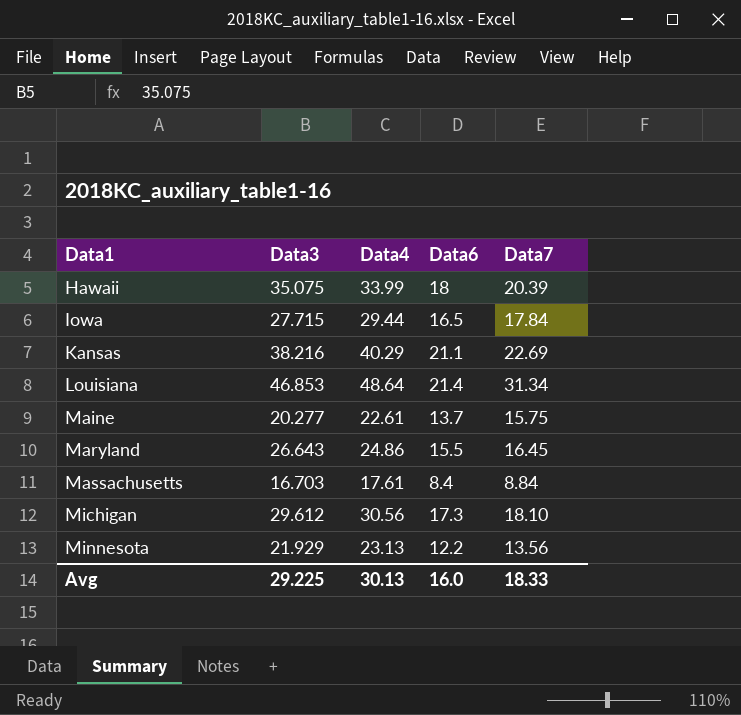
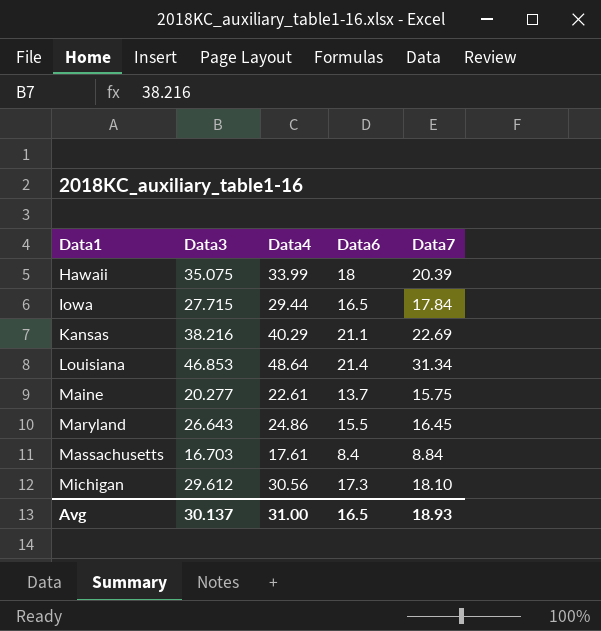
row Minnesota: 21.929 | 23.13 | 12.2 | 13.56 -> none
Avg | Data3: 29.225 -> 30.137
Avg | Data4: 30.13 -> 31.00
Avg | Data6: 16.0 -> 16.5
Avg | Data7: 18.33 -> 18.93

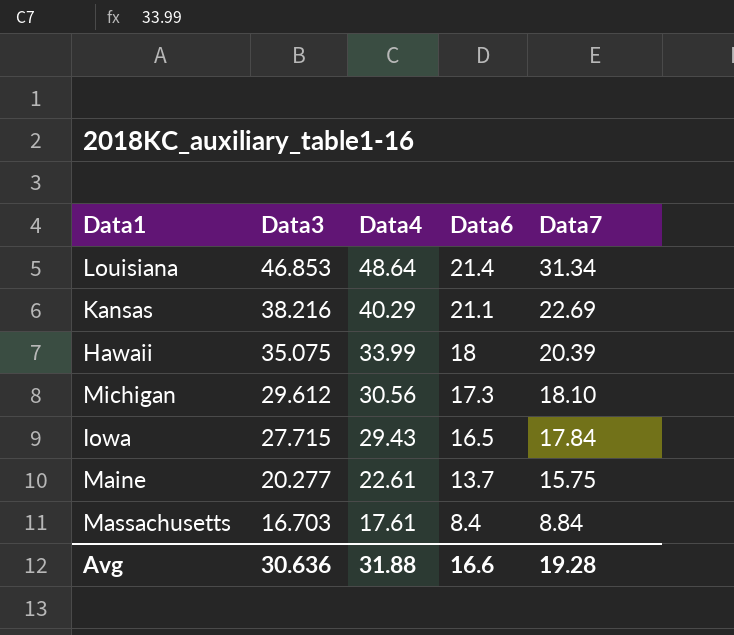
row order: Data1 ascending -> Data3 descending
row Maryland: 26.643 | 24.86 | 15.5 | 16.45 -> none
Iowa | Data4: 29.44 -> 29.43
Avg | Data3: 30.137 -> 30.636
Avg | Data4: 31.00 -> 31.88
Avg | Data6: 16.5 -> 16.6
Avg | Data7: 18.93 -> 19.28

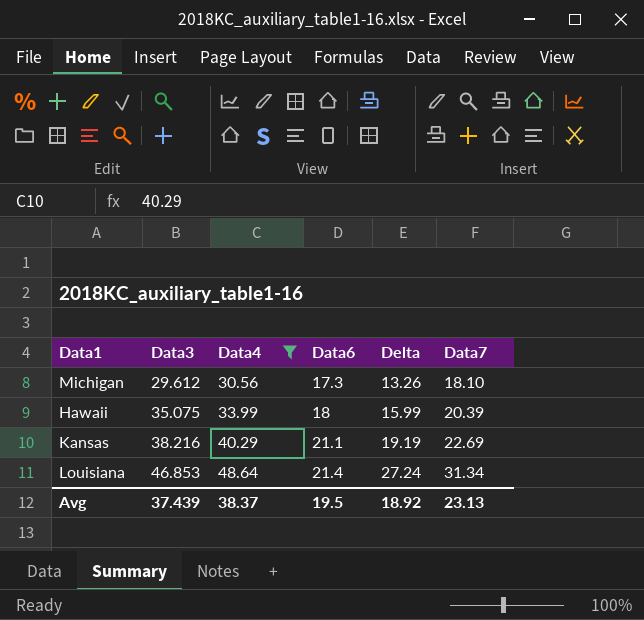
filter: none -> Data4 >= 30.56
row order: Data3 descending -> Data3 ascending
column Delta | formula: none -> [Data4] - [Data6]
Avg | Data3: 30.636 -> 37.439
Avg | Data4: 31.88 -> 38.37
Avg | Data6: 16.6 -> 19.5
Avg | Data7: 19.28 -> 23.13

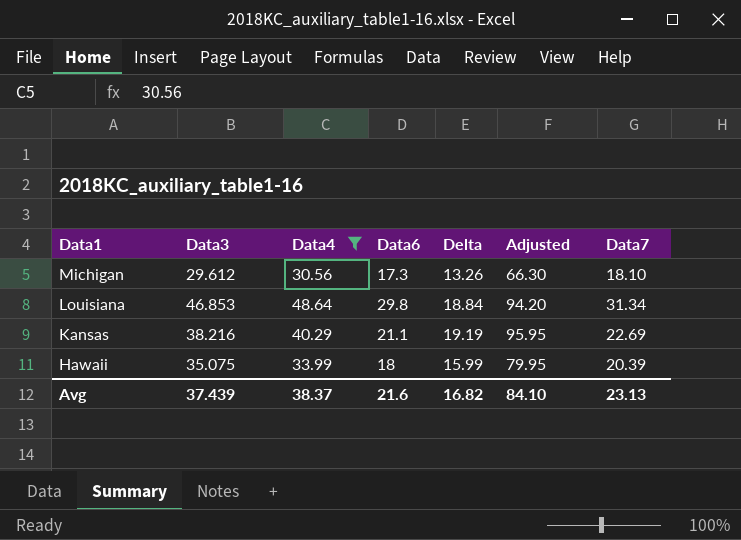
row order: Data3 ascending -> Data1 descending
column Adjusted | formula: none -> [Delta] * 5
Louisiana | Data6: 21.4 -> 29.8
Louisiana | Delta: 27.24 -> 18.84
Avg | Data6: 19.5 -> 21.6
Avg | Delta: 18.92 -> 16.82

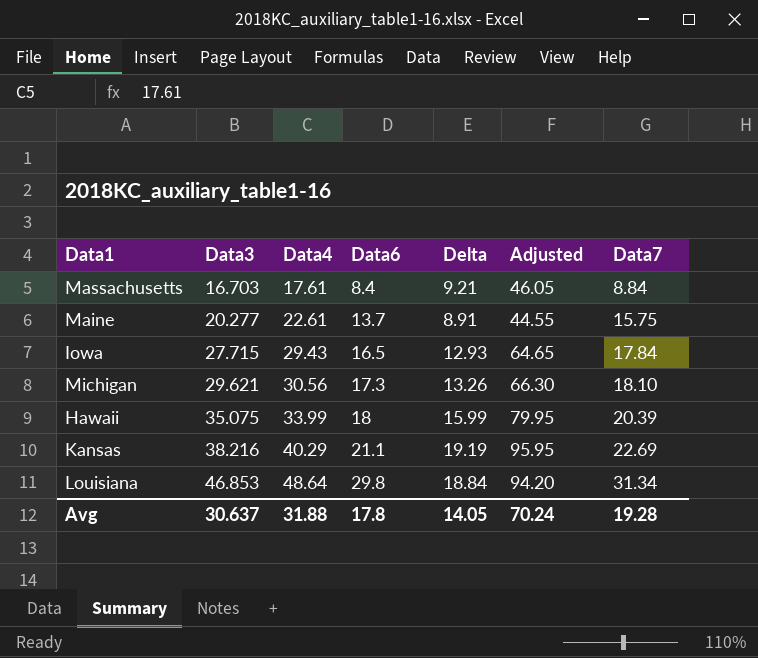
filter: Data4 >= 30.56 -> none
row order: Data1 descending -> Data3 ascending
Michigan | Data3: 29.612 -> 29.621
Avg | Data3: 37.439 -> 30.637
Avg | Data4: 38.37 -> 31.88
Avg | Data6: 21.6 -> 17.8
Avg | Delta: 16.82 -> 14.05
Avg | Adjusted: 84.10 -> 70.24
Avg | Data7: 23.13 -> 19.28

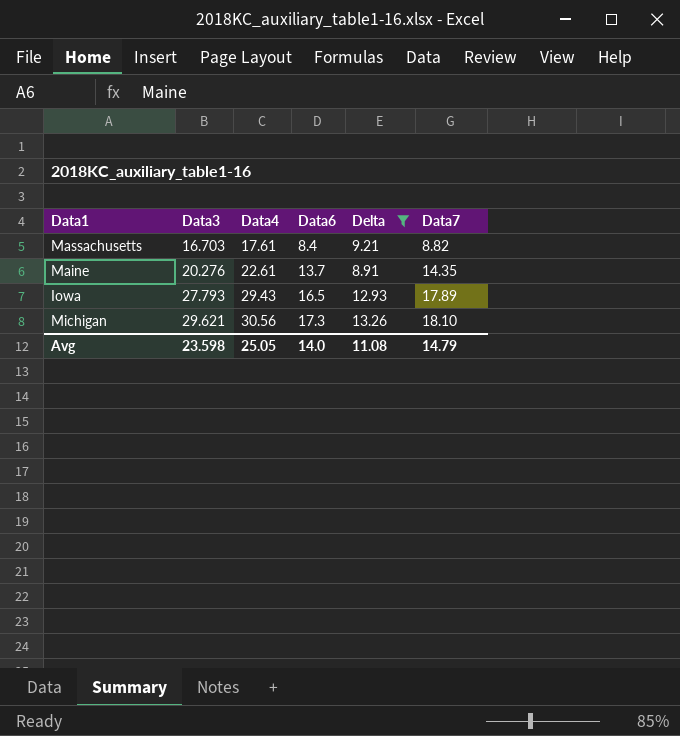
filter: none -> Delta <= 13.26
column Adjusted | formula: [Delta] * 5 -> none
Massachusetts | Data7: 8.84 -> 8.82
Maine | Data3: 20.277 -> 20.276
Maine | Data7: 15.75 -> 14.35
Iowa | Data3: 27.715 -> 27.793
Iowa | Data7: 17.84 -> 17.89
Avg | Data3: 30.637 -> 23.598
Avg | Data4: 31.88 -> 25.05
Avg | Data6: 17.8 -> 14.0
Avg | Delta: 14.05 -> 11.08
Avg | Data7: 19.28 -> 14.79

